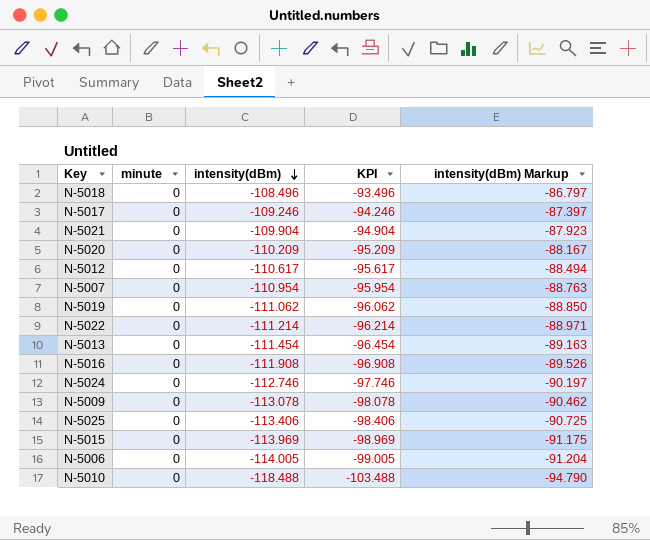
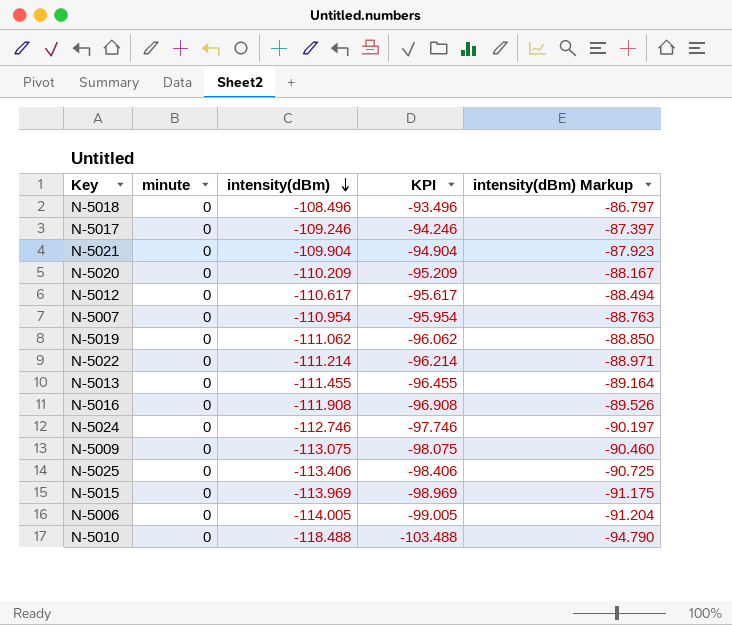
N-5013 | intensity(dBm): -111.454 -> -111.455
N-5013 | KPI: -96.454 -> -96.455
N-5013 | intensity(dBm) Markup: -89.163 -> -89.164
N-5009 | intensity(dBm): -113.078 -> -113.075
N-5009 | KPI: -98.078 -> -98.075
N-5009 | intensity(dBm) Markup: -90.462 -> -90.460

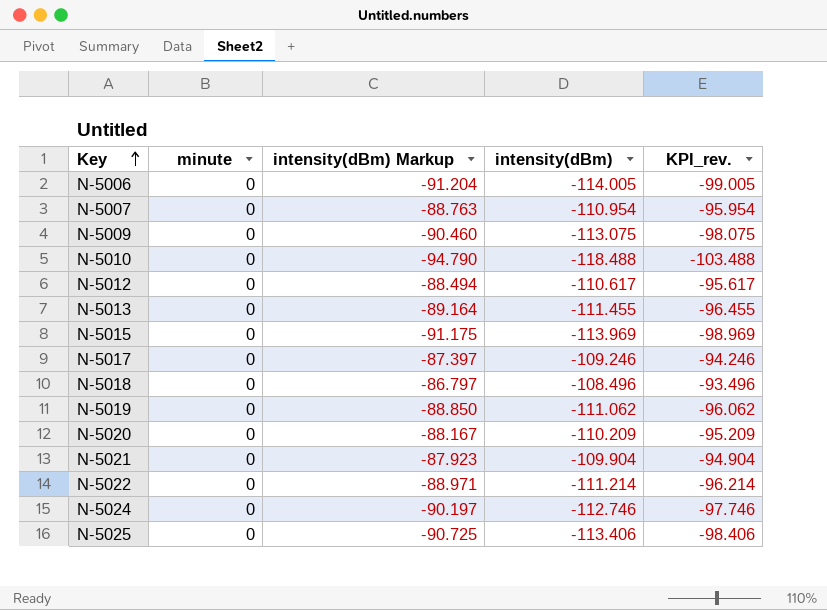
row order: intensity(dBm) descending -> Key ascending
column intensity(dBm) Markup | position: 5 -> 3
column name: KPI -> KPI_rev.
row N-5016: 0 | -111.908 | -96.908 | -89.526 -> none

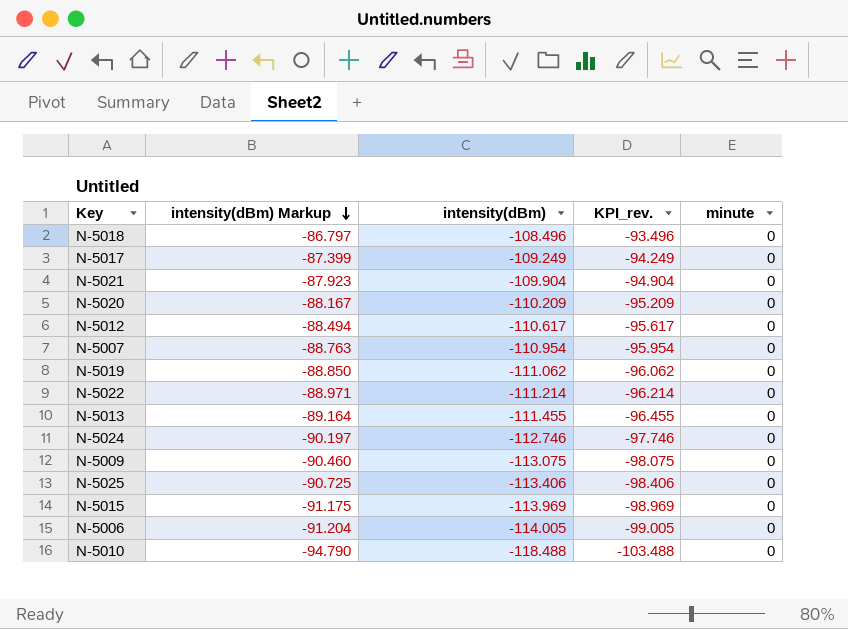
row order: Key ascending -> intensity(dBm) Markup descending
column minute | position: 2 -> 5
N-5017 | intensity(dBm) Markup: -87.397 -> -87.399
N-5017 | intensity(dBm): -109.246 -> -109.249
N-5017 | KPI_rev.: -94.246 -> -94.249

